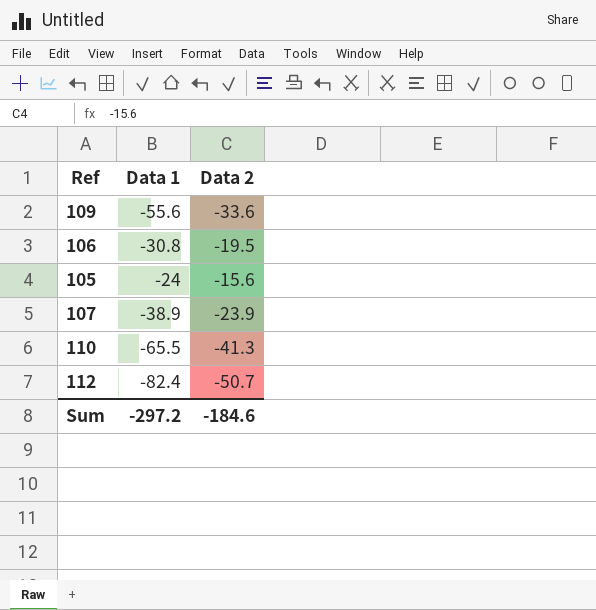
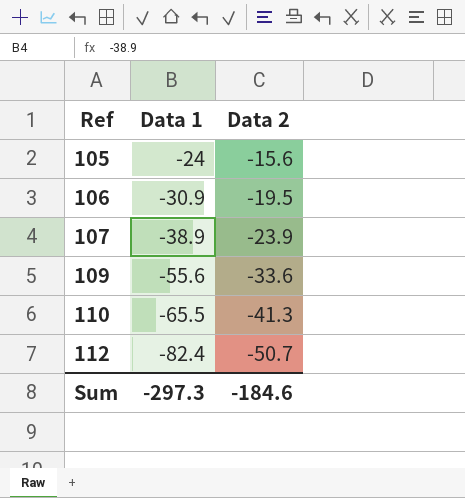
row order: none -> Ref ascending
106 | Data 1: -30.8 -> -30.9
Sum | Data 1: -297.2 -> -297.3

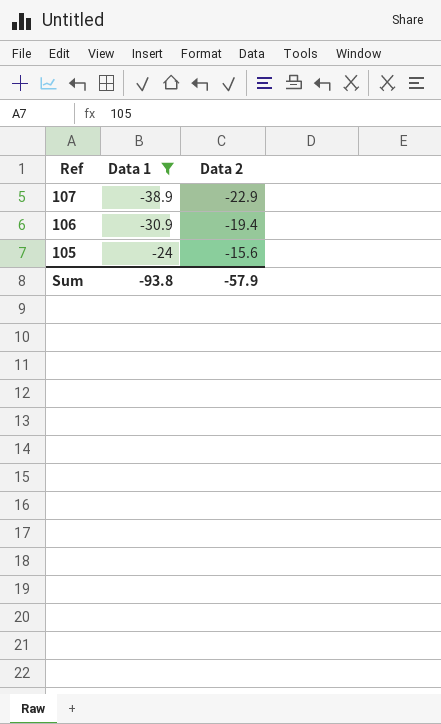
filter: none -> Data 1 >= -38.9
row order: Ref ascending -> Ref descending
107 | Data 2: -23.9 -> -22.9
106 | Data 2: -19.5 -> -19.4
Sum | Data 1: -297.3 -> -93.8
Sum | Data 2: -184.6 -> -57.9

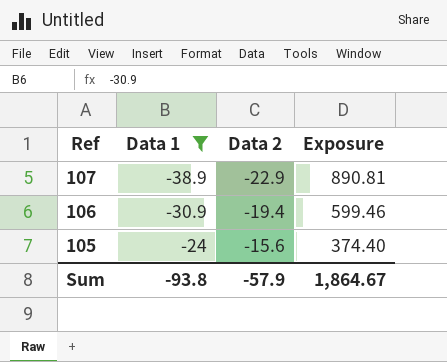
column Exposure | formula: none -> [Data 1] * [Data 2]

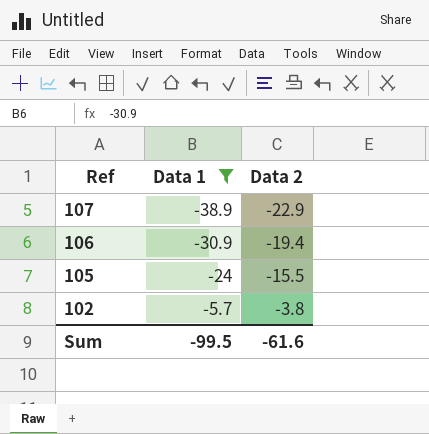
column Exposure | formula: [Data 1] * [Data 2] -> none
105 | Data 2: -15.6 -> -15.5
row 102: none -> -5.7 | -3.8
Sum | Data 1: -93.8 -> -99.5
Sum | Data 2: -57.9 -> -61.6

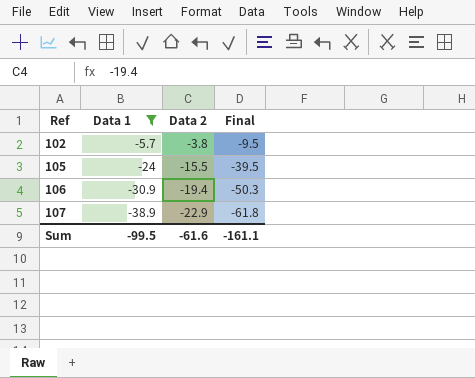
row order: Ref descending -> Ref ascending
column Final | formula: none -> [Data 1] + [Data 2]

